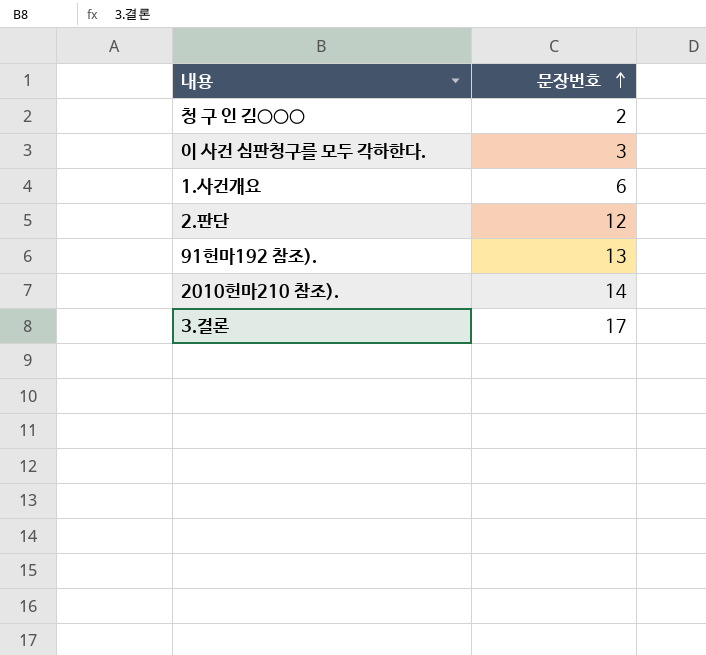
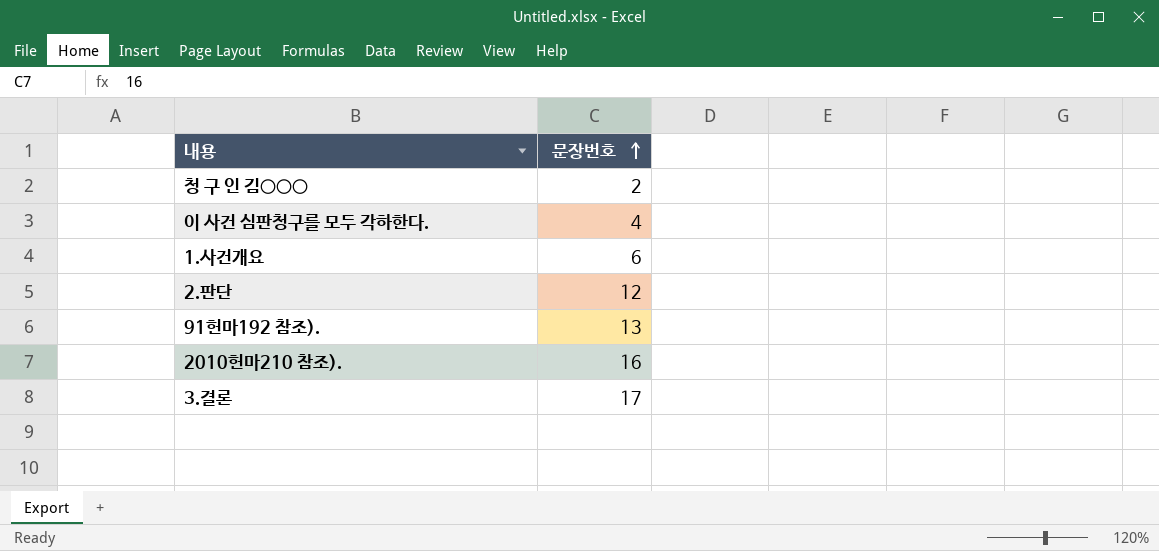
이 사건 심판청구를 모두 각하한다. | 문장번호: 3 -> 4
2010헌마210 참조). | 문장번호: 14 -> 16

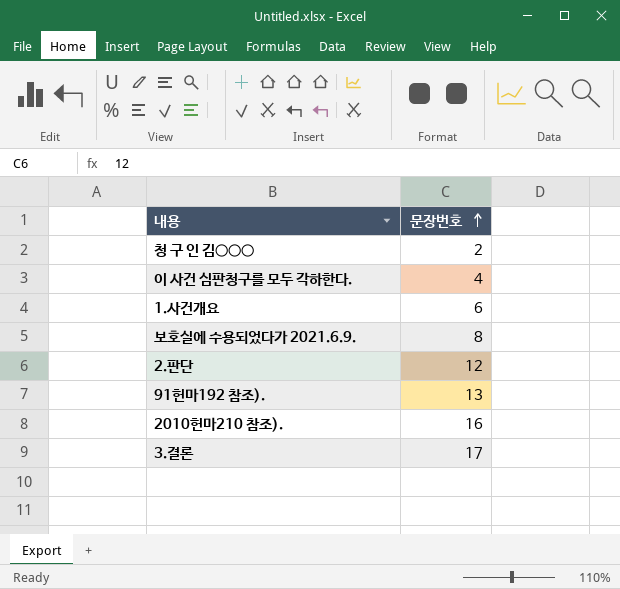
row 보호실에 수용되었다가 2021.6.9.: none -> 8

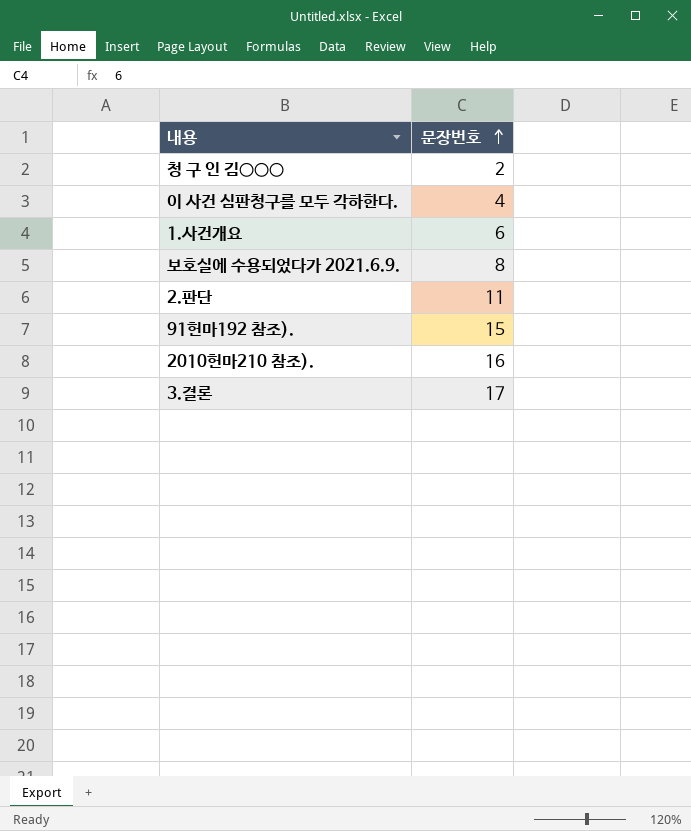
2.판단 | 문장번호: 12 -> 11
91헌마192 참조). | 문장번호: 13 -> 15

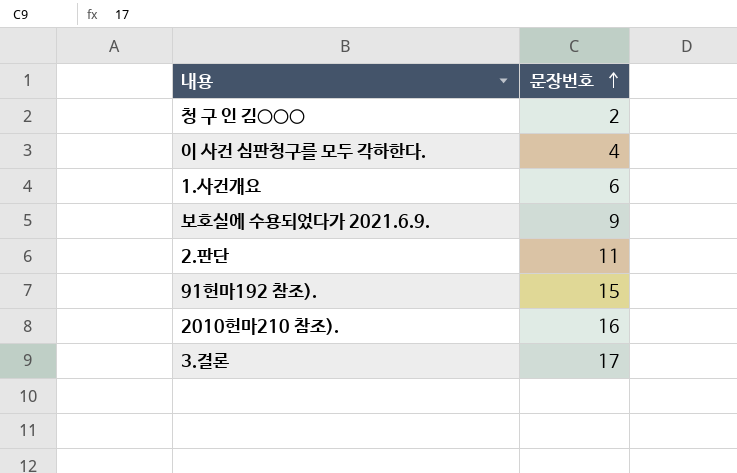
보호실에 수용되었다가 2021.6.9. | 문장번호: 8 -> 9

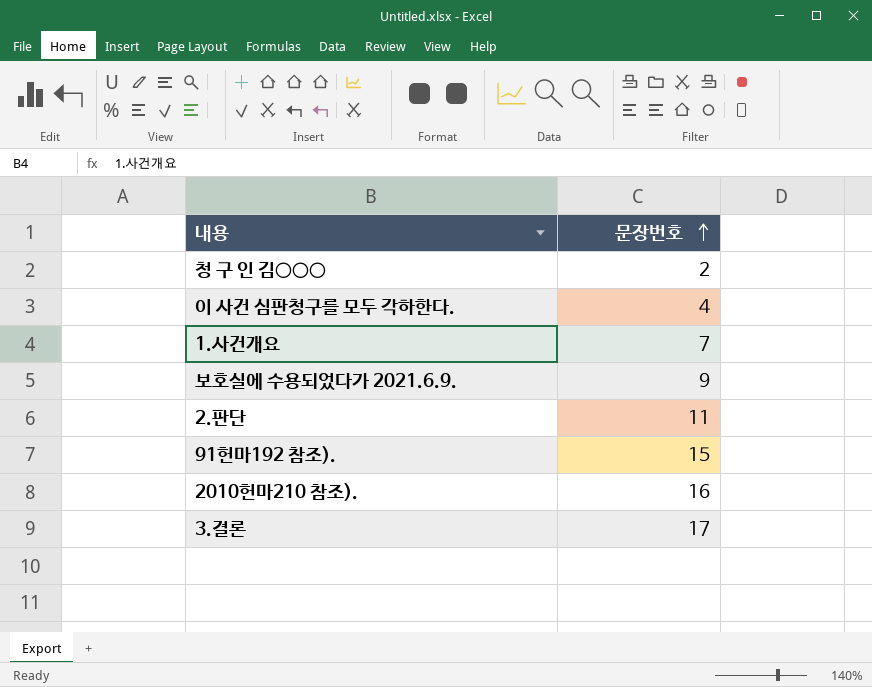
1.사건개요 | 문장번호: 6 -> 7

